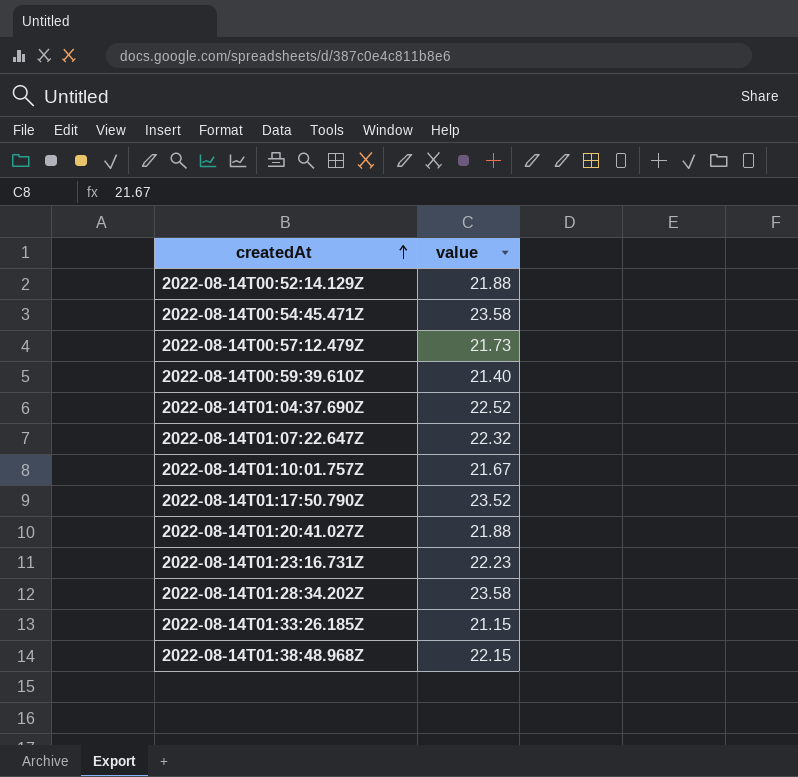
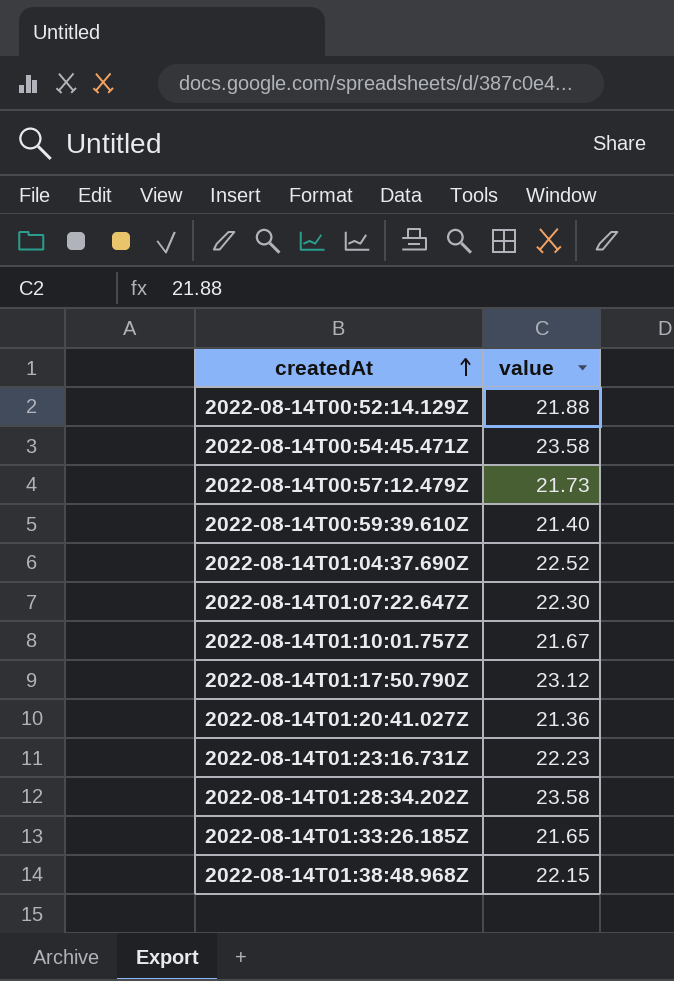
2022-08-14T01:07:22.647Z | value: 22.32 -> 22.30
2022-08-14T01:17:50.790Z | value: 23.52 -> 23.12
2022-08-14T01:20:41.027Z | value: 21.88 -> 21.36
2022-08-14T01:33:26.185Z | value: 21.15 -> 21.65

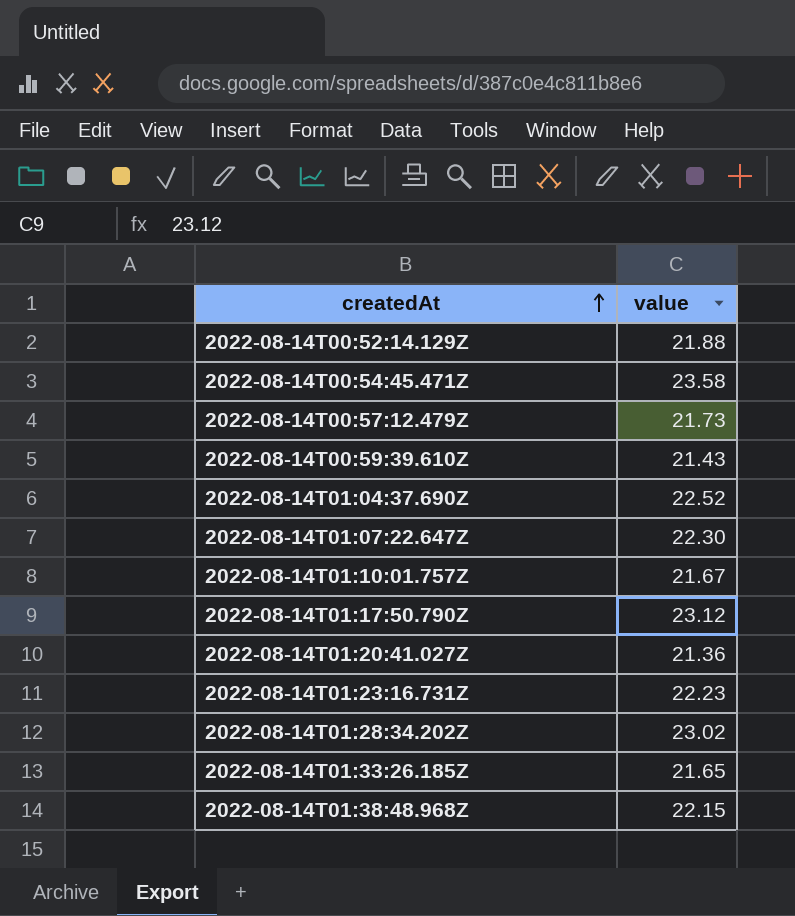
2022-08-14T00:59:39.610Z | value: 21.40 -> 21.43
2022-08-14T01:28:34.202Z | value: 23.58 -> 23.02

